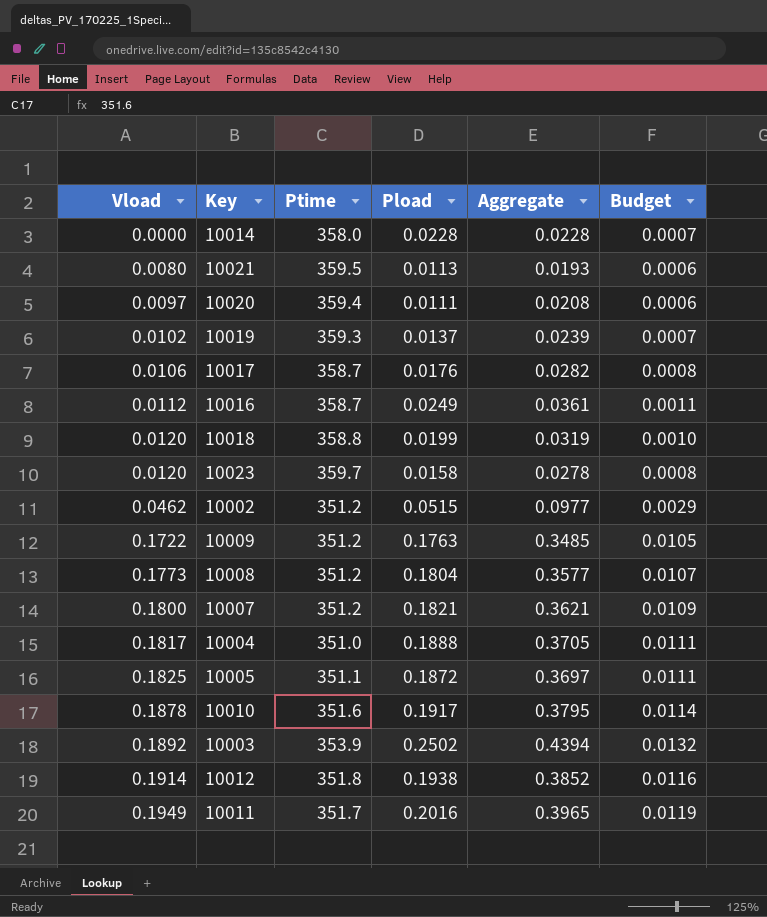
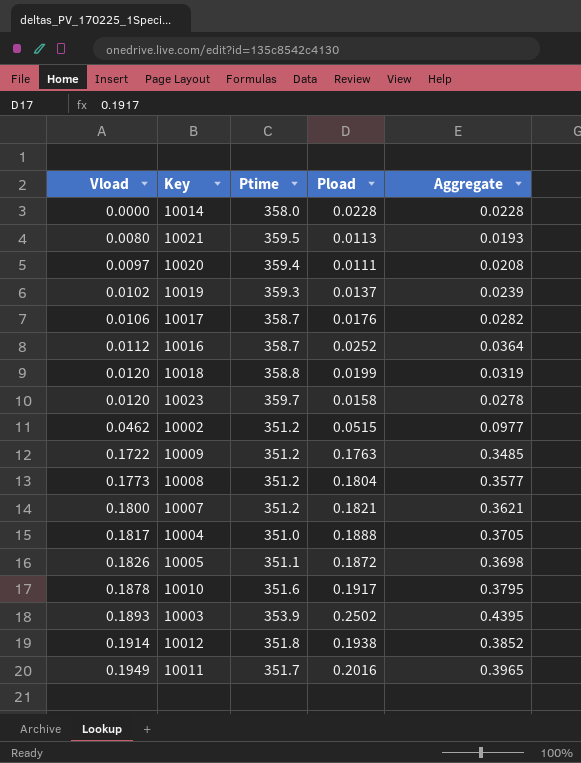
column Budget | formula: [Aggregate] * 0.03 -> none
10016 | Pload: 0.0249 -> 0.0252
10016 | Aggregate: 0.0361 -> 0.0364
10005 | Vload: 0.1825 -> 0.1826
10005 | Aggregate: 0.3697 -> 0.3698
10003 | Vload: 0.1892 -> 0.1893
10003 | Aggregate: 0.4394 -> 0.4395

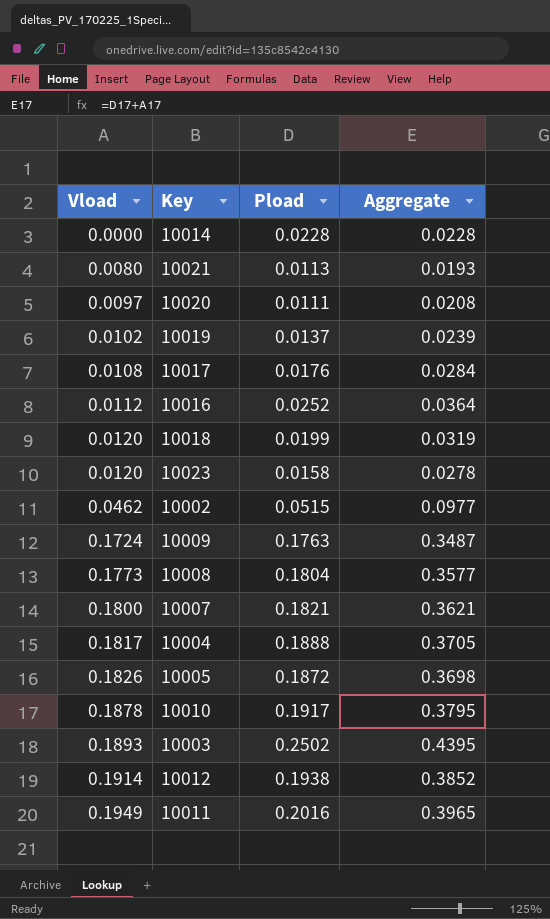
column Ptime | position: 3 -> none
10017 | Vload: 0.0106 -> 0.0108
10017 | Aggregate: 0.0282 -> 0.0284
10009 | Vload: 0.1722 -> 0.1724
10009 | Aggregate: 0.3485 -> 0.3487

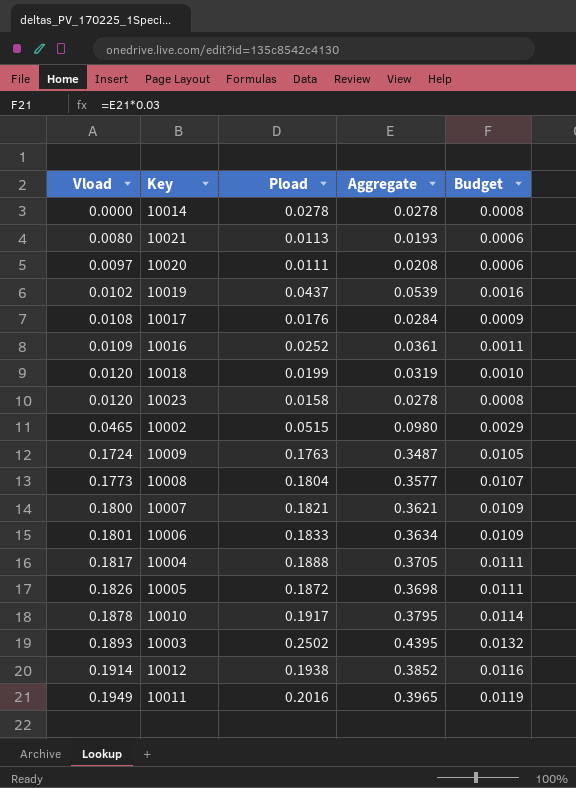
column Budget | formula: none -> [Aggregate] * 0.03
10014 | Pload: 0.0228 -> 0.0278
10014 | Aggregate: 0.0228 -> 0.0278
10019 | Pload: 0.0137 -> 0.0437
10019 | Aggregate: 0.0239 -> 0.0539
10016 | Vload: 0.0112 -> 0.0109
10016 | Aggregate: 0.0364 -> 0.0361
10002 | Vload: 0.0462 -> 0.0465
10002 | Aggregate: 0.0977 -> 0.0980
row 10006: none -> 0.1801 | 0.1833 | 0.3634 | 0.0109

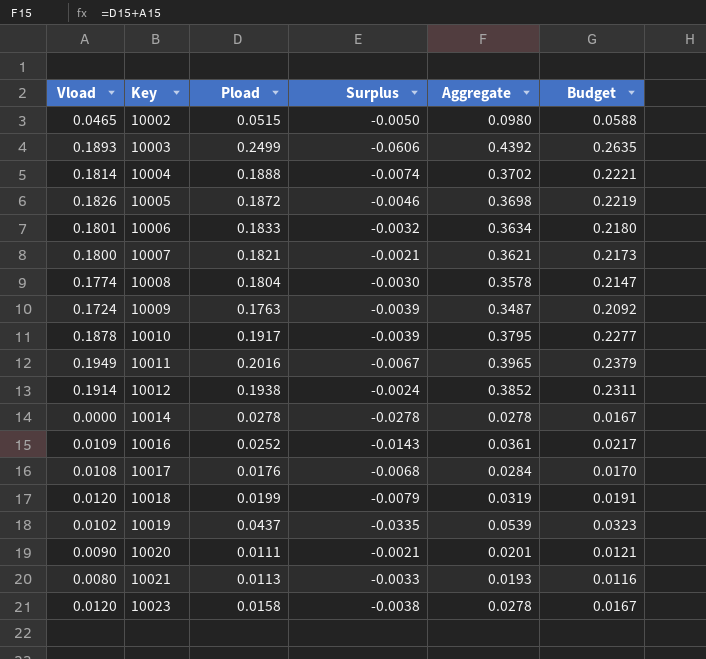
row order: Vload ascending -> Key ascending
column Surplus | formula: none -> [Vload] - [Pload]
column Budget | formula: [Aggregate] * 0.03 -> [Aggregate] * 0.6
10003 | Pload: 0.2502 -> 0.2499
10003 | Aggregate: 0.4395 -> 0.4392
10004 | Vload: 0.1817 -> 0.1814
10004 | Aggregate: 0.3705 -> 0.3702
10008 | Vload: 0.1773 -> 0.1774
10008 | Aggregate: 0.3577 -> 0.3578
10020 | Vload: 0.0097 -> 0.0090
10020 | Aggregate: 0.0208 -> 0.0201

